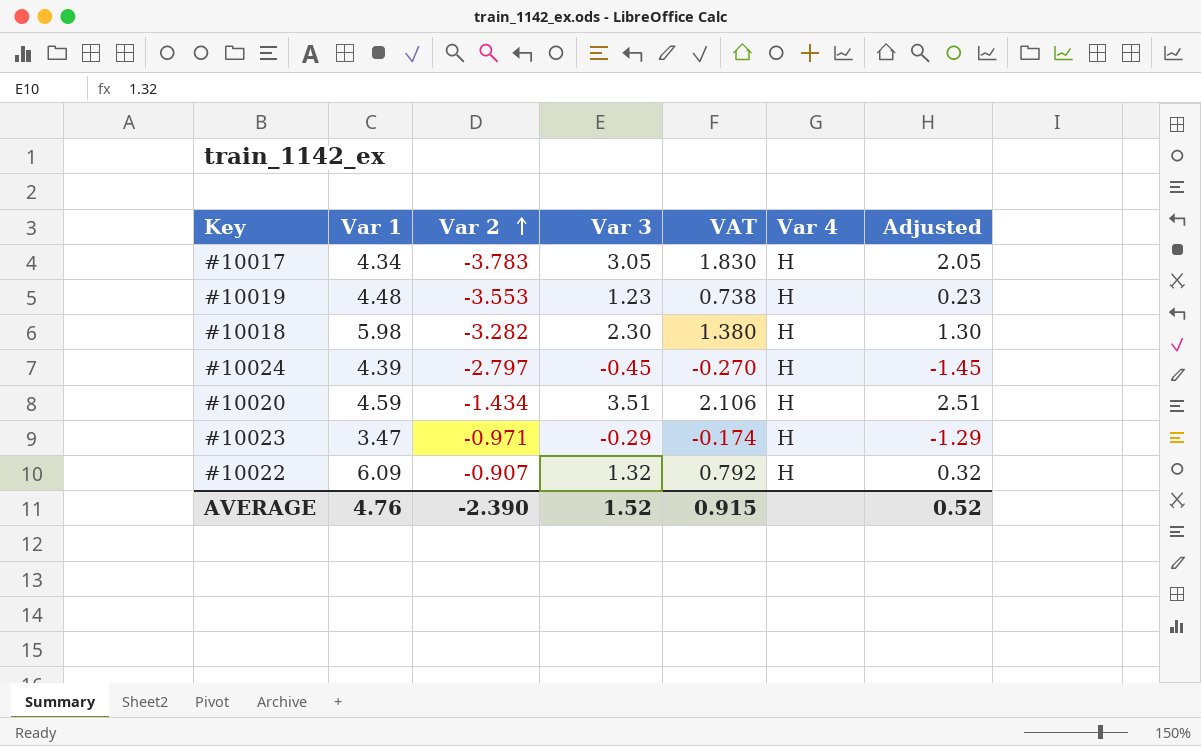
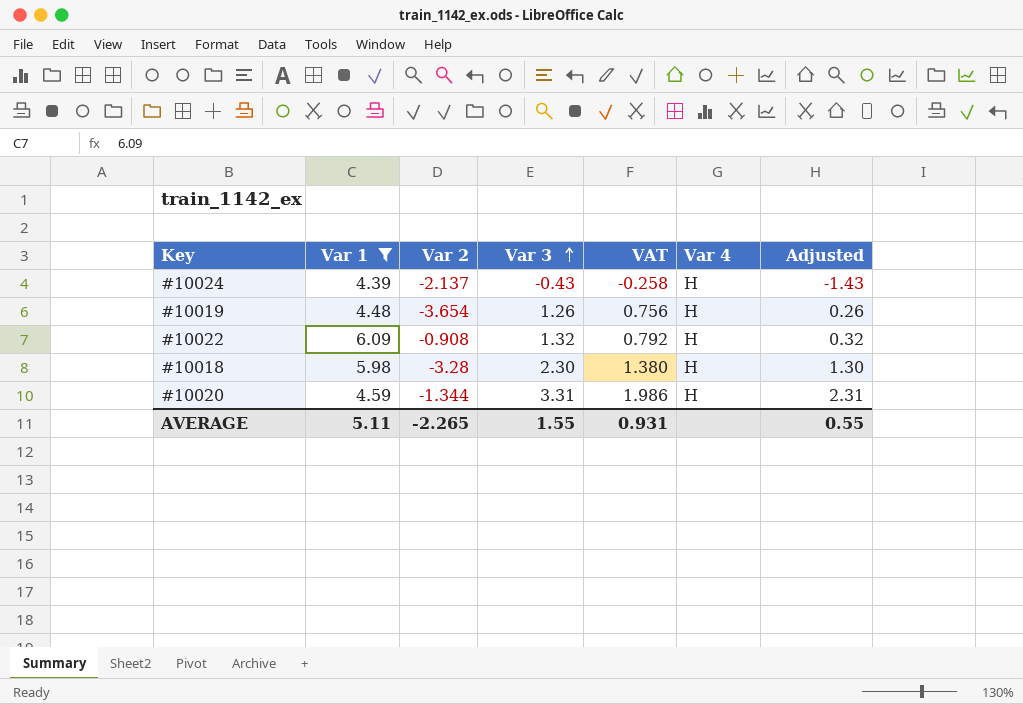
filter: none -> Var 1 >= 4.39
row order: Var 2 ascending -> Var 3 ascending
#10024 | Var 2: -2.797 -> -2.137
#10024 | Var 3: -0.45 -> -0.43
#10024 | VAT: -0.270 -> -0.258
#10024 | Adjusted: -1.45 -> -1.43
#10019 | Var 2: -3.553 -> -3.654
#10019 | Var 3: 1.23 -> 1.26
#10019 | VAT: 0.738 -> 0.756
#10019 | Adjusted: 0.23 -> 0.26
#10022 | Var 2: -0.907 -> -0.908
#10018 | Var 2: -3.282 -> -3.28
#10020 | Var 2: -1.434 -> -1.344
#10020 | Var 3: 3.51 -> 3.31
#10020 | VAT: 2.106 -> 1.986
#10020 | Adjusted: 2.51 -> 2.31
AVERAGE | Var 1: 4.76 -> 5.11
AVERAGE | Var 2: -2.390 -> -2.265
AVERAGE | Var 3: 1.52 -> 1.55
AVERAGE | VAT: 0.915 -> 0.931
AVERAGE | Adjusted: 0.52 -> 0.55

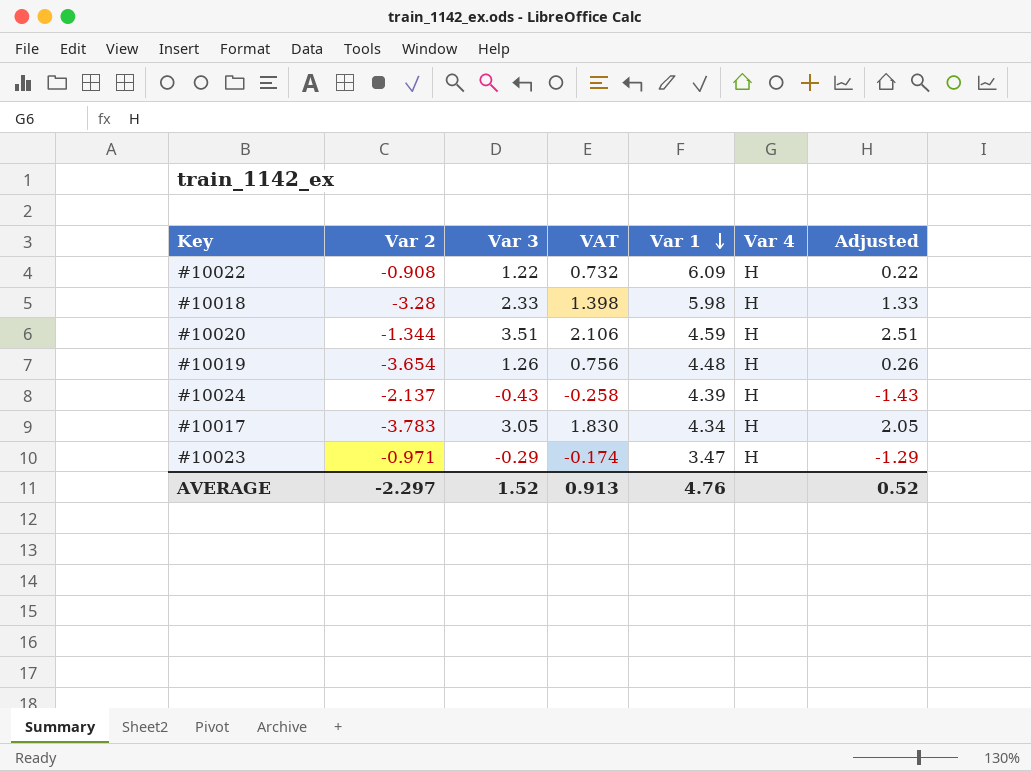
filter: Var 1 >= 4.39 -> none
row order: Var 3 ascending -> Var 1 descending
column Var 1 | position: 2 -> 5
#10022 | Var 3: 1.32 -> 1.22
#10022 | VAT: 0.792 -> 0.732
#10022 | Adjusted: 0.32 -> 0.22
#10018 | Var 3: 2.30 -> 2.33
#10018 | VAT: 1.380 -> 1.398
#10018 | Adjusted: 1.30 -> 1.33
#10020 | Var 3: 3.31 -> 3.51
#10020 | VAT: 1.986 -> 2.106
#10020 | Adjusted: 2.31 -> 2.51
AVERAGE | Var 2: -2.265 -> -2.297
AVERAGE | Var 3: 1.55 -> 1.52
AVERAGE | VAT: 0.931 -> 0.913
AVERAGE | Var 1: 5.11 -> 4.76
AVERAGE | Adjusted: 0.55 -> 0.52

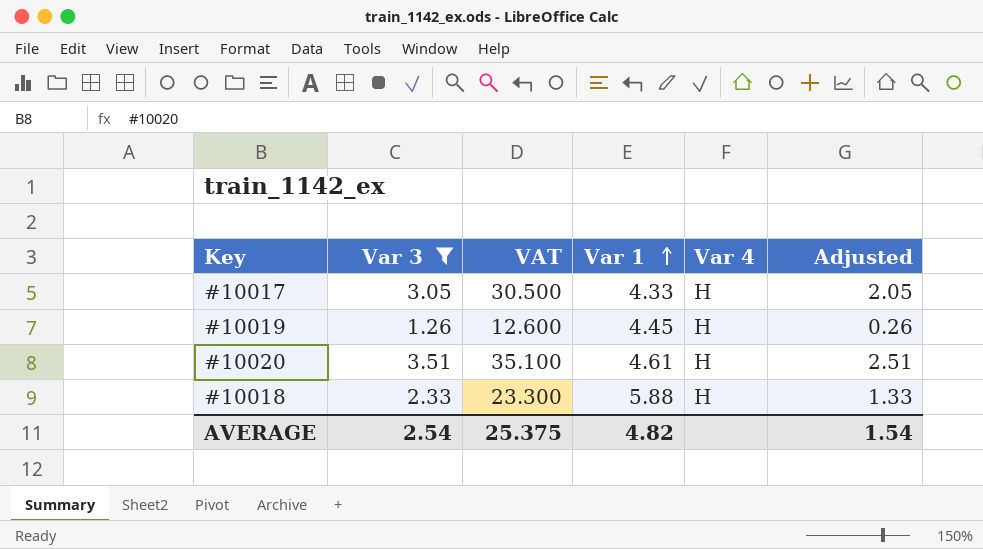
filter: none -> Var 3 >= 1.26
row order: Var 1 descending -> Var 1 ascending
column Var 2 | position: 2 -> none
column VAT | formula: [Var 3] * 0.6 -> [Var 3] * 10
#10017 | Var 1: 4.34 -> 4.33
#10019 | Var 1: 4.48 -> 4.45
#10020 | Var 1: 4.59 -> 4.61
#10018 | Var 1: 5.98 -> 5.88
AVERAGE | Var 3: 1.52 -> 2.54
AVERAGE | VAT: 0.913 -> 25.375
AVERAGE | Var 1: 4.76 -> 4.82
AVERAGE | Adjusted: 0.52 -> 1.54

